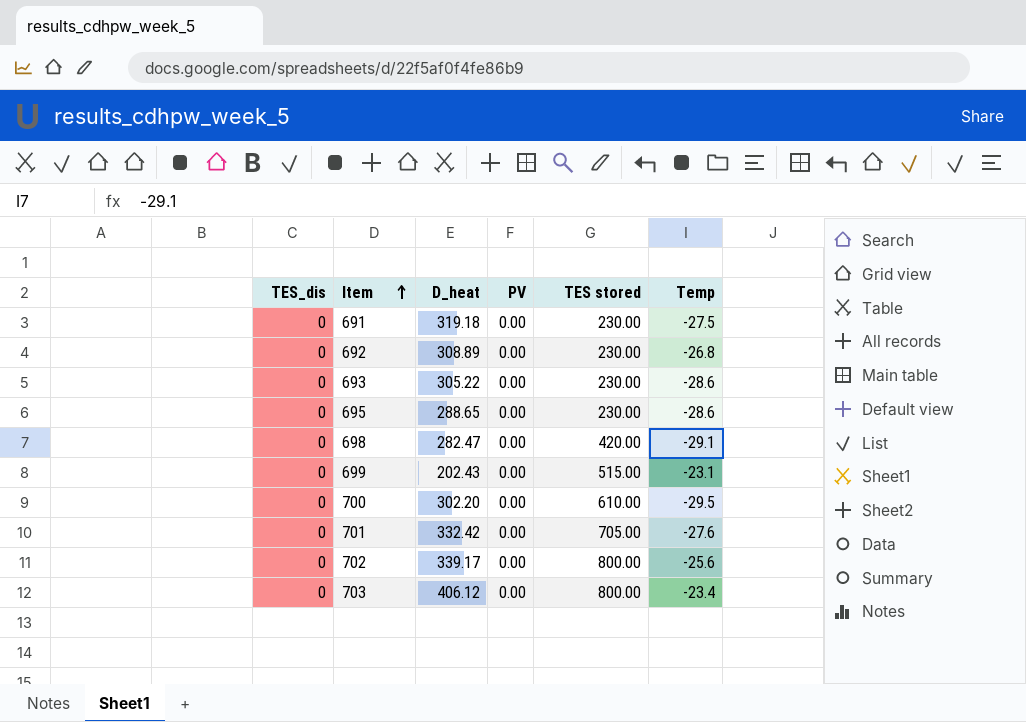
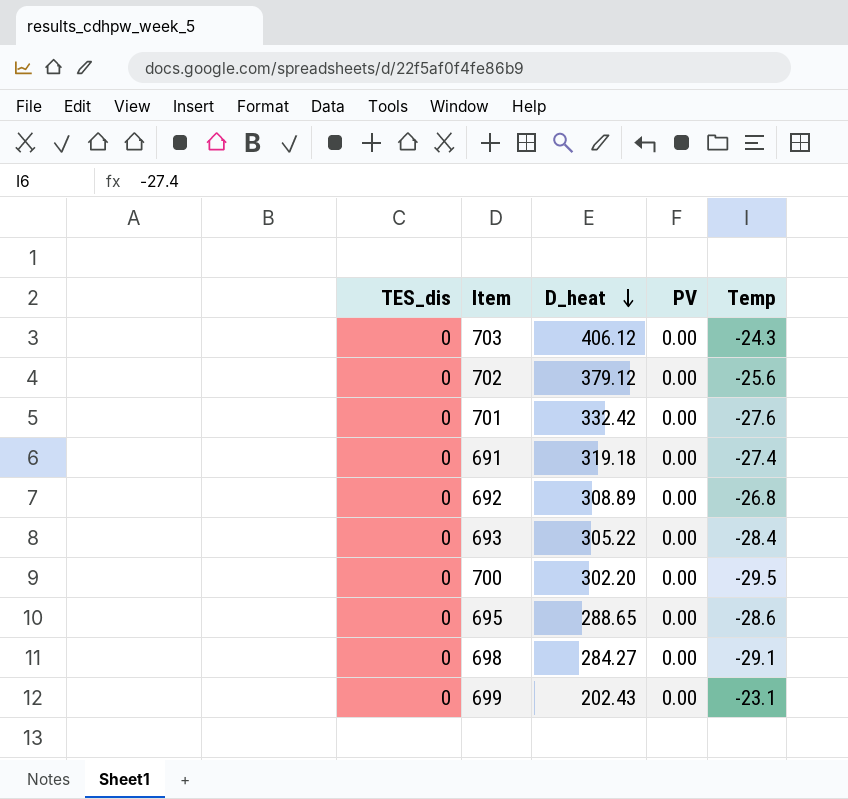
row order: Item ascending -> D_heat descending
column TES stored | position: 5 -> none
703 | Temp: -23.4 -> -24.3
702 | D_heat: 339.17 -> 379.12
691 | Temp: -27.5 -> -27.4
693 | Temp: -28.6 -> -28.4
698 | D_heat: 282.47 -> 284.27

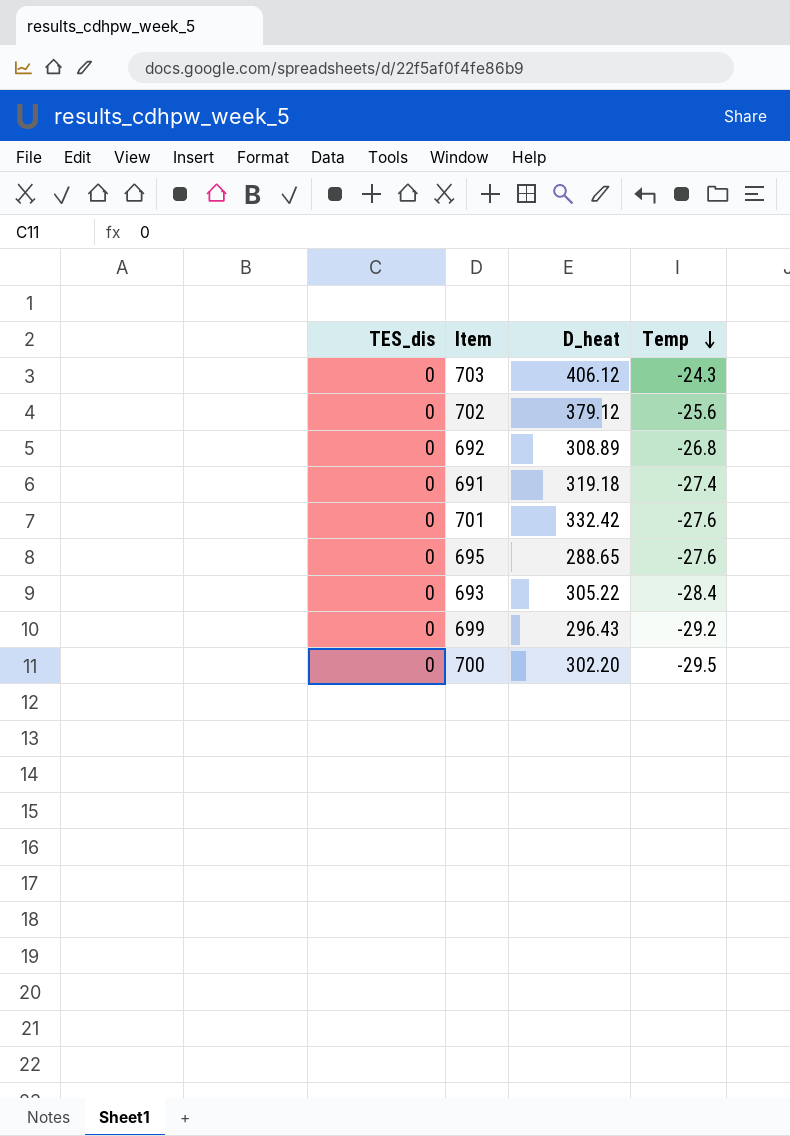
row order: D_heat descending -> Temp descending
column PV | position: 4 -> none
row 698: 0 | 284.27 | 0.00 | -29.1 -> none
695 | Temp: -28.6 -> -27.6
699 | D_heat: 202.43 -> 296.43
699 | Temp: -23.1 -> -29.2

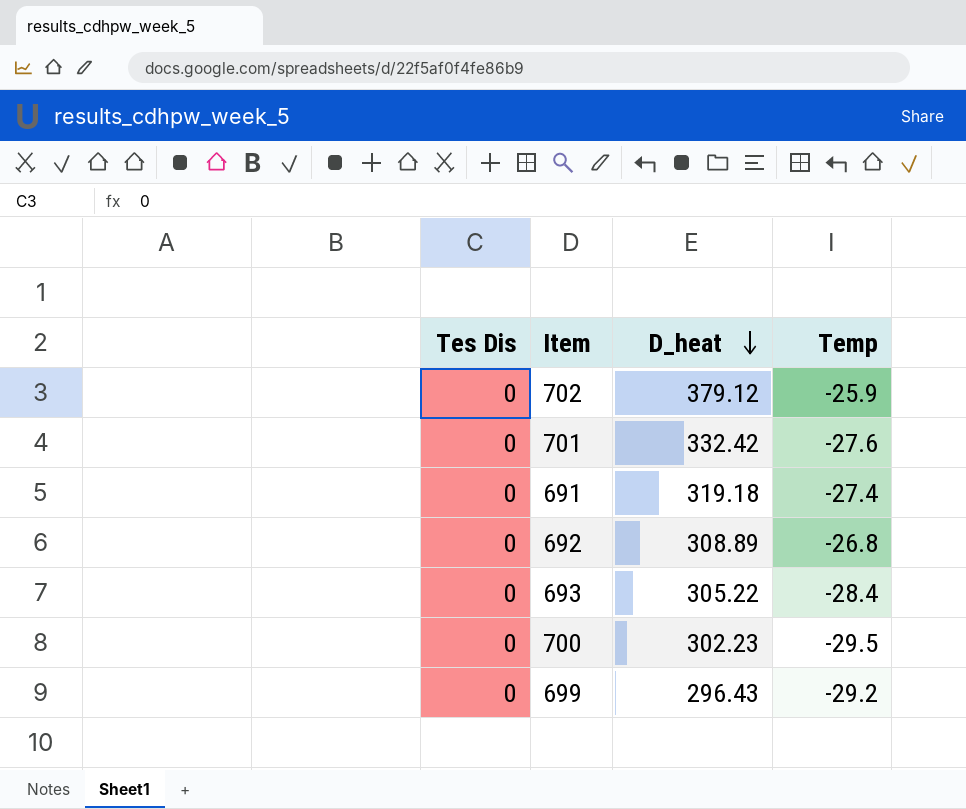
row order: Temp descending -> D_heat descending
column name: TES_dis -> Tes Dis
row 703: 0 | 406.12 | -24.3 -> none
row 695: 0 | 288.65 | -27.6 -> none
702 | Temp: -25.6 -> -25.9
700 | D_heat: 302.20 -> 302.23

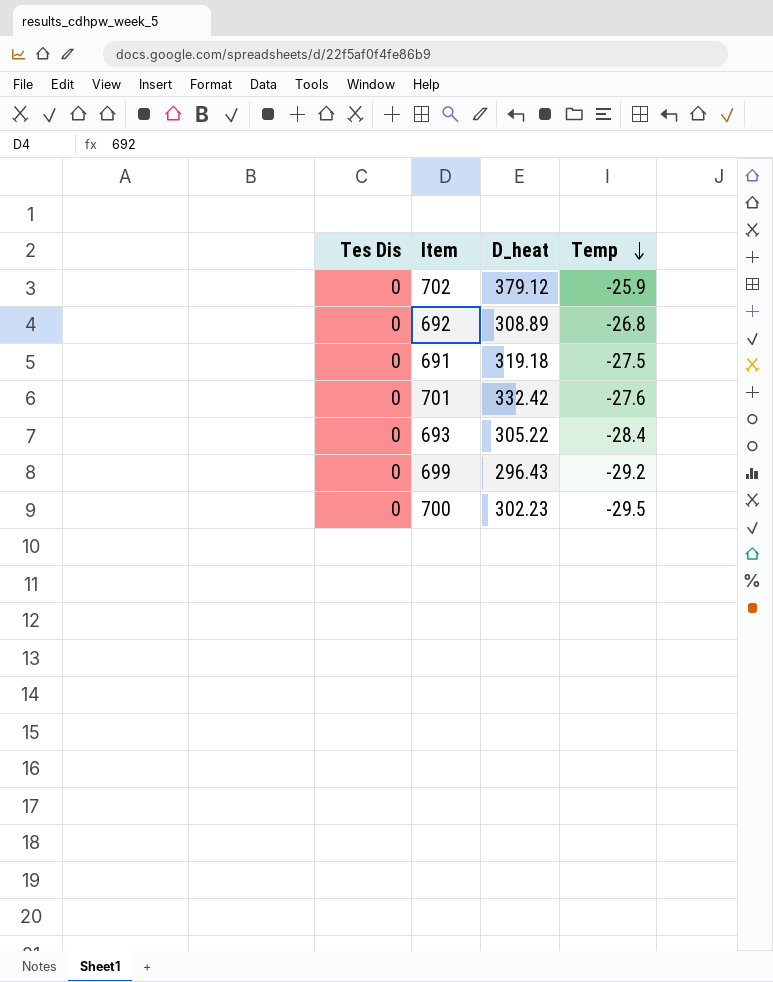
row order: D_heat descending -> Temp descending
691 | Temp: -27.4 -> -27.5

